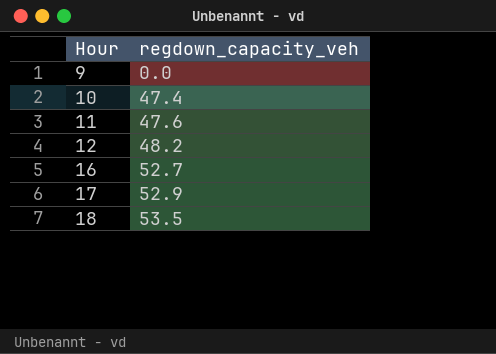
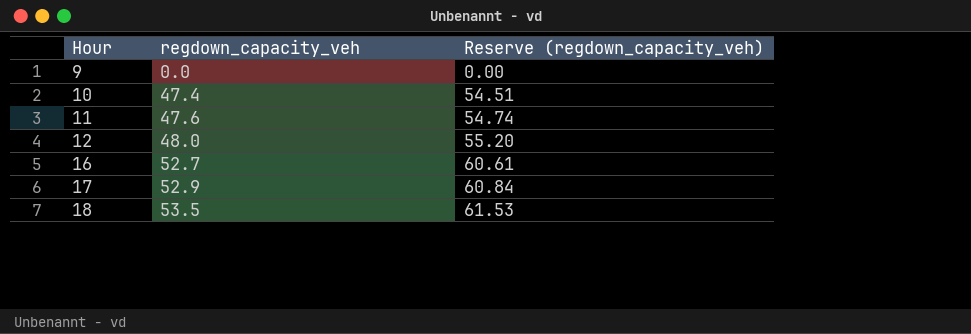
column Reserve (regdown_capacity_veh) | formula: none -> [regdown_capacity_veh] * 1.15
12 | regdown_capacity_veh: 48.2 -> 48.0

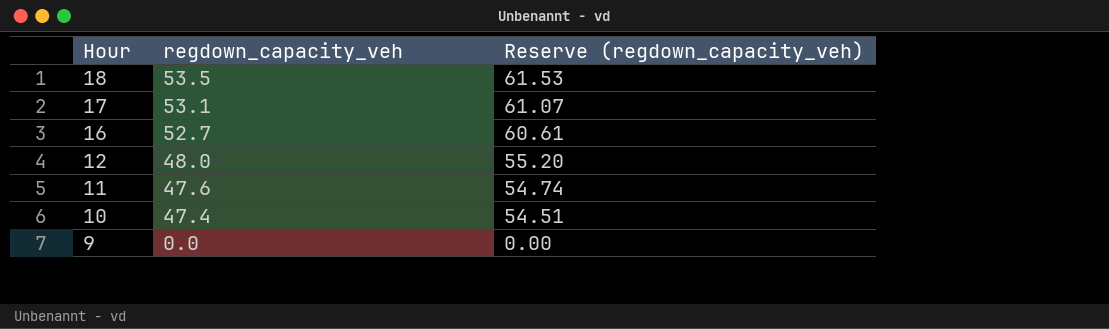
row order: Hour ascending -> Hour descending
17 | regdown_capacity_veh: 52.9 -> 53.1
17 | Reserve (regdown_capacity_veh): 60.84 -> 61.07

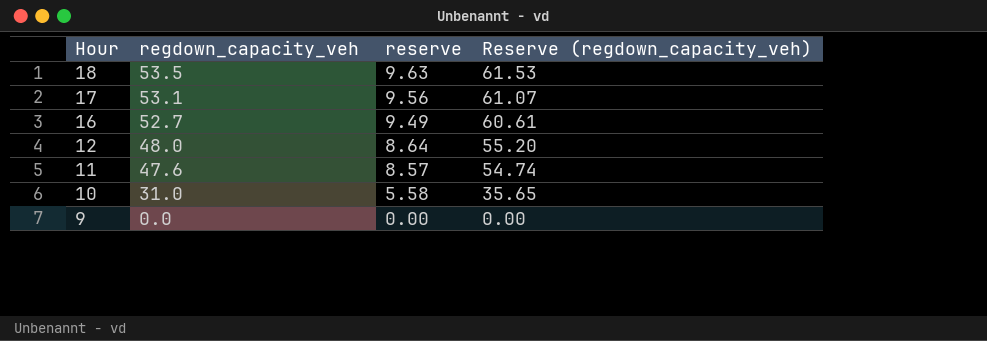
column reserve | formula: none -> [regdown_capacity_veh] * 0.18
10 | regdown_capacity_veh: 47.4 -> 31.0
10 | Reserve (regdown_capacity_veh): 54.51 -> 35.65

